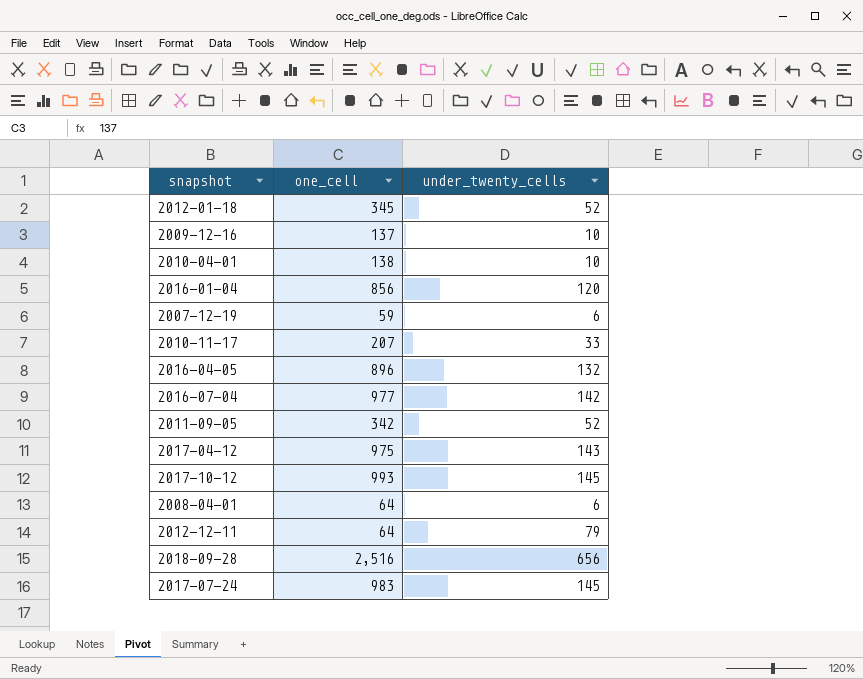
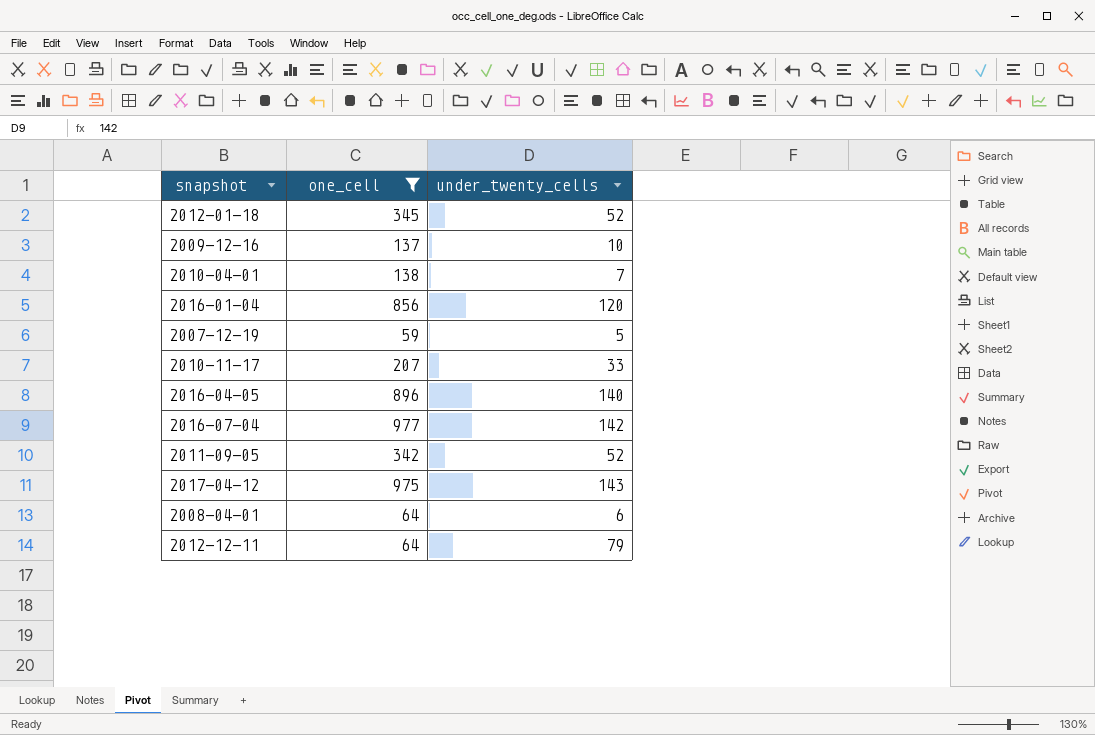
filter: none -> one_cell <= 977
2010-04-01 | under_twenty_cells: 10 -> 7
2007-12-19 | under_twenty_cells: 6 -> 5
2016-04-05 | under_twenty_cells: 132 -> 140

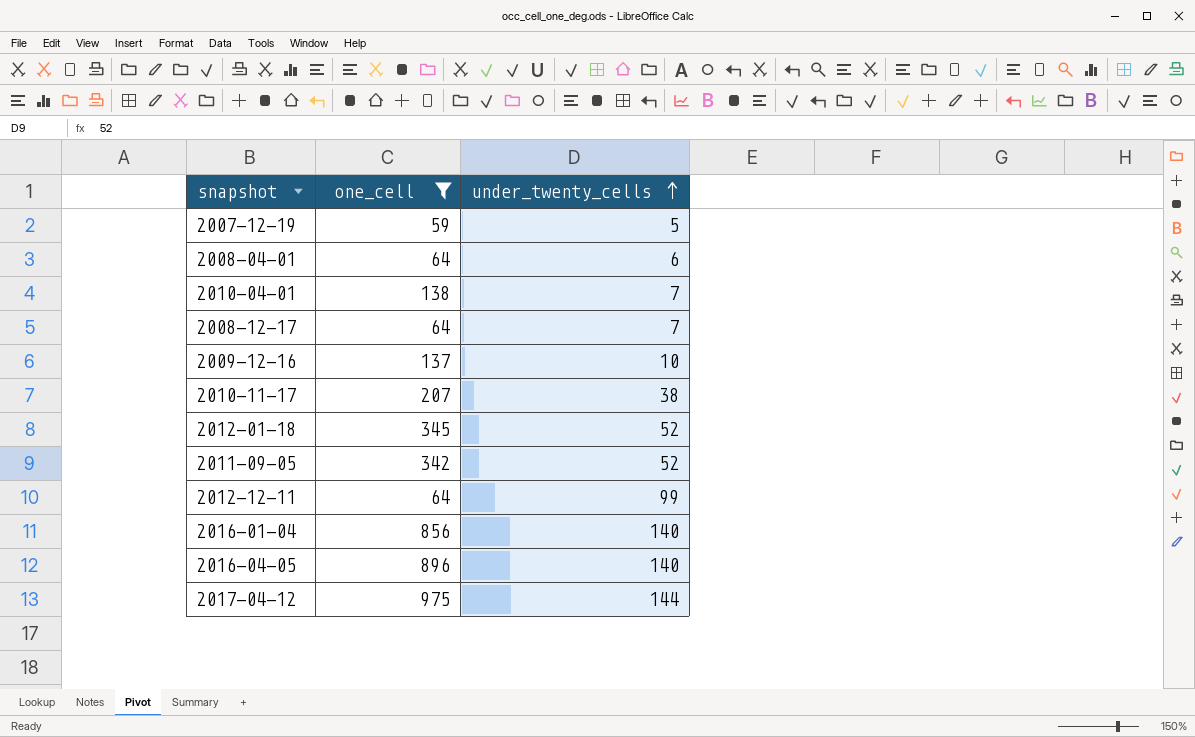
row order: none -> under_twenty_cells ascending
row 2016-07-04: 977 | 142 -> none
row 2008-12-17: none -> 64 | 7
2010-11-17 | under_twenty_cells: 33 -> 38
2012-12-11 | under_twenty_cells: 79 -> 99
2016-01-04 | under_twenty_cells: 120 -> 140
2017-04-12 | under_twenty_cells: 143 -> 144

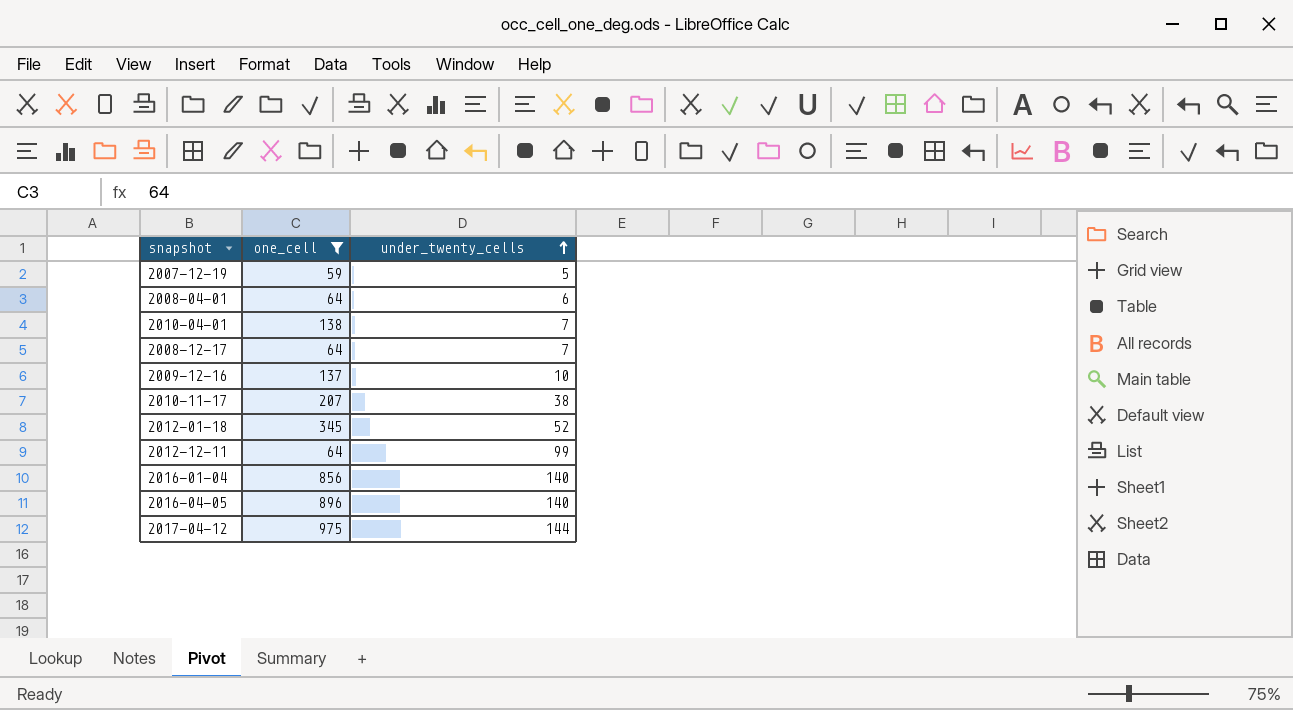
row 2011-09-05: 342 | 52 -> none

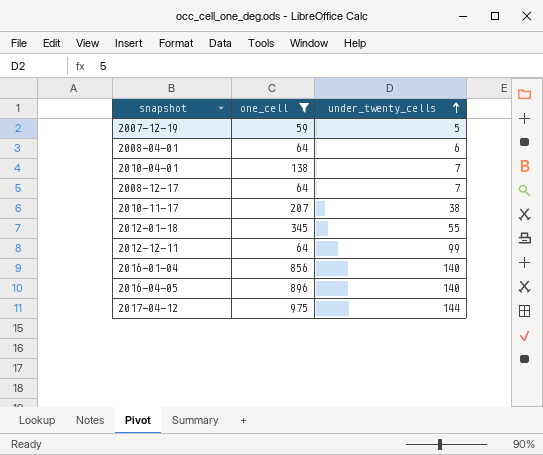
row 2009-12-16: 137 | 10 -> none
2012-01-18 | under_twenty_cells: 52 -> 55

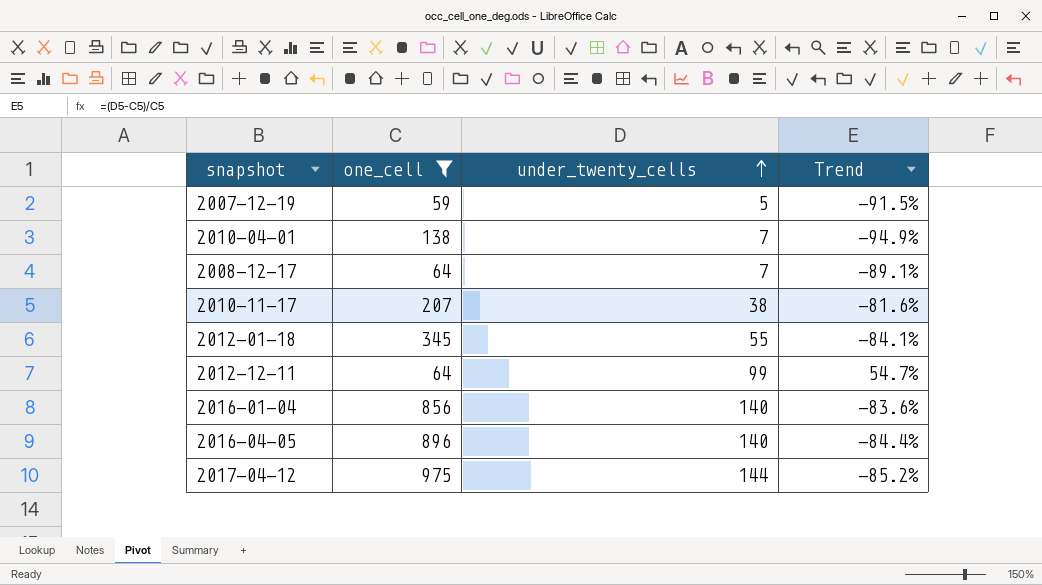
column Trend | formula: none -> ([under_twenty_cells] - [one_cell]) / [one_cell]
row 2008-04-01: 64 | 6 -> none

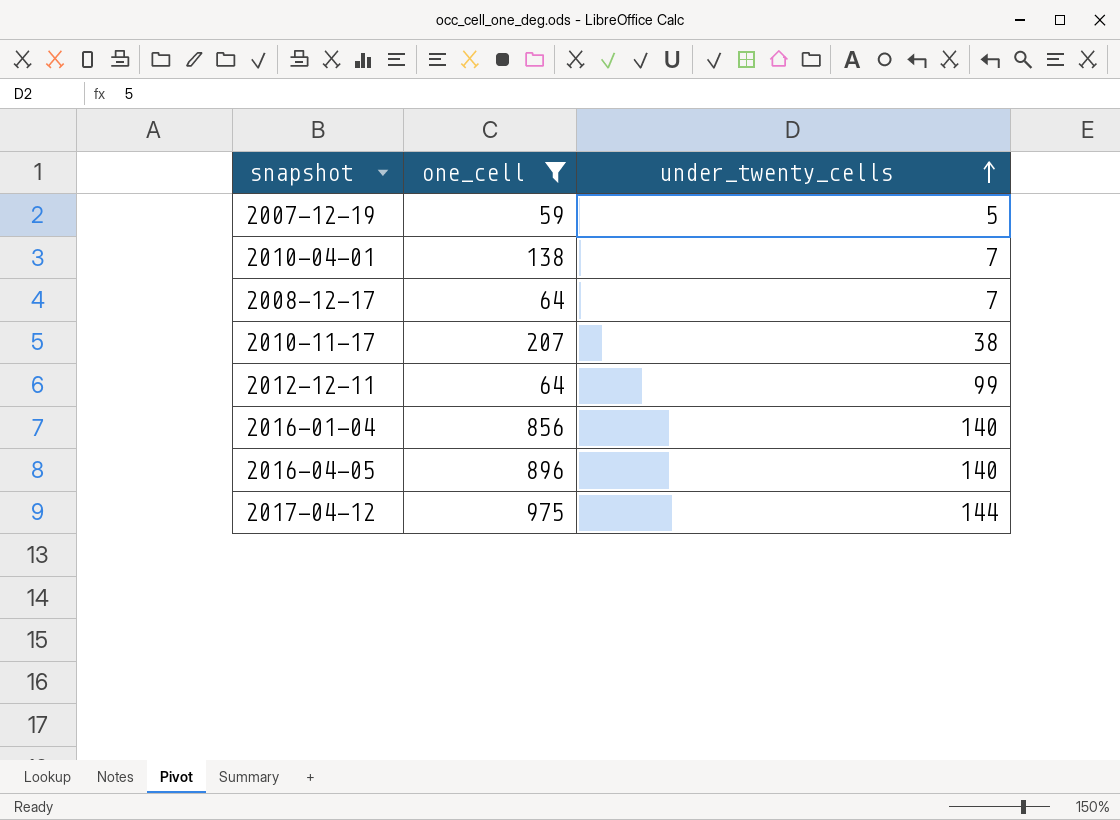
column Trend | formula: ([under_twenty_cells] - [one_cell]) / [one_cell] -> none
row 2012-01-18: 345 | 55 | -84.1% -> none

